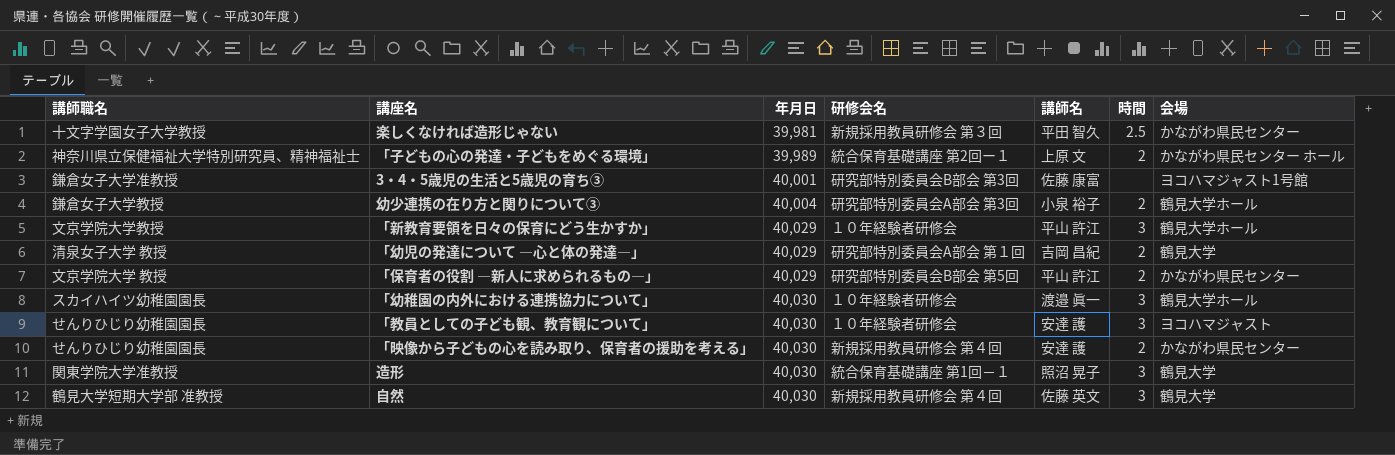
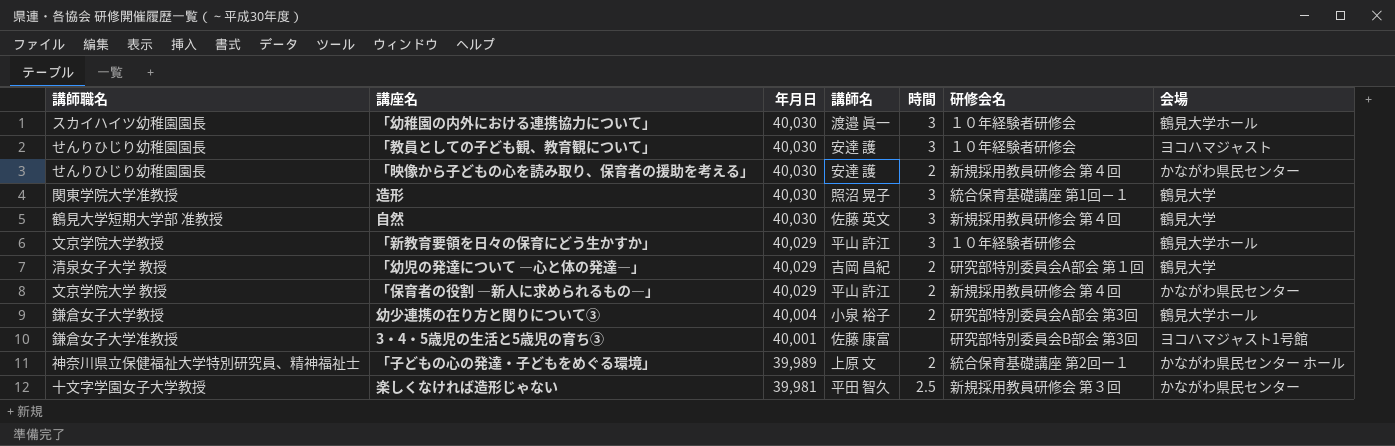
row order: 年月日 ascending -> 年月日 descending
column 研修会名 | position: 4 -> 6
「保育者の役割 ―新人に求められるもの―」 | 研修会名: 研究部特別委員会B部会 第5回 -> 新規採用教員研修会 第４回

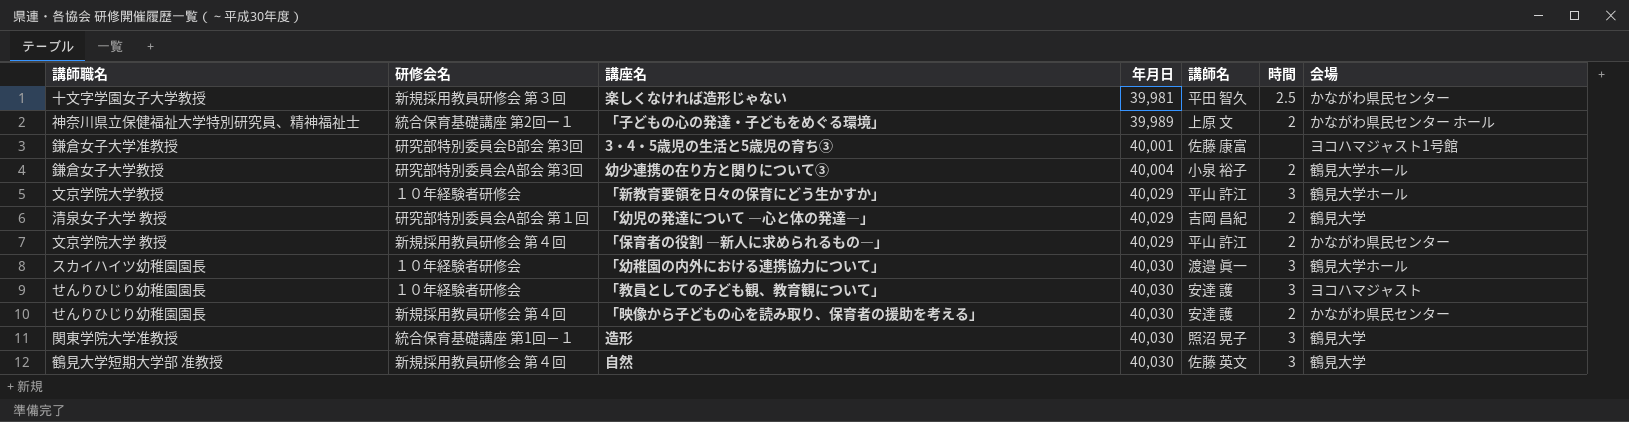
row order: 年月日 descending -> 年月日 ascending
column 研修会名 | position: 6 -> 2

